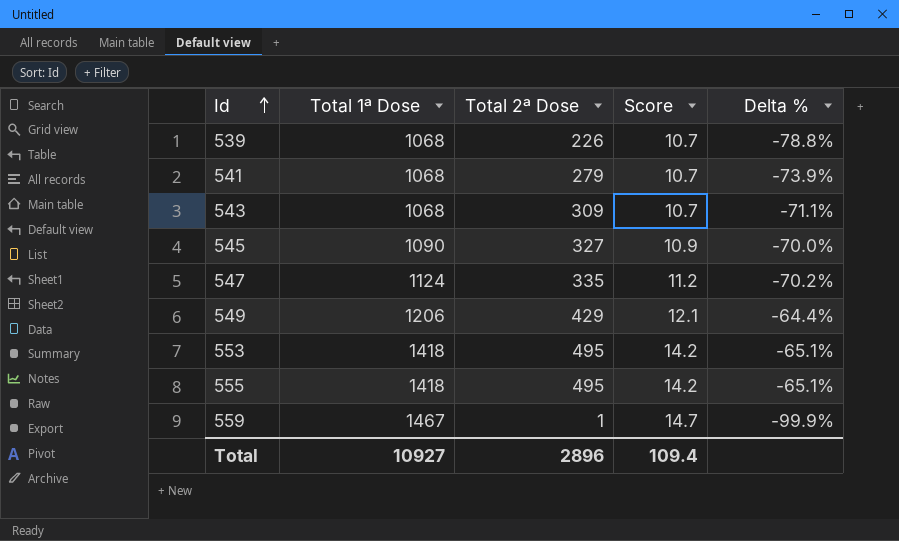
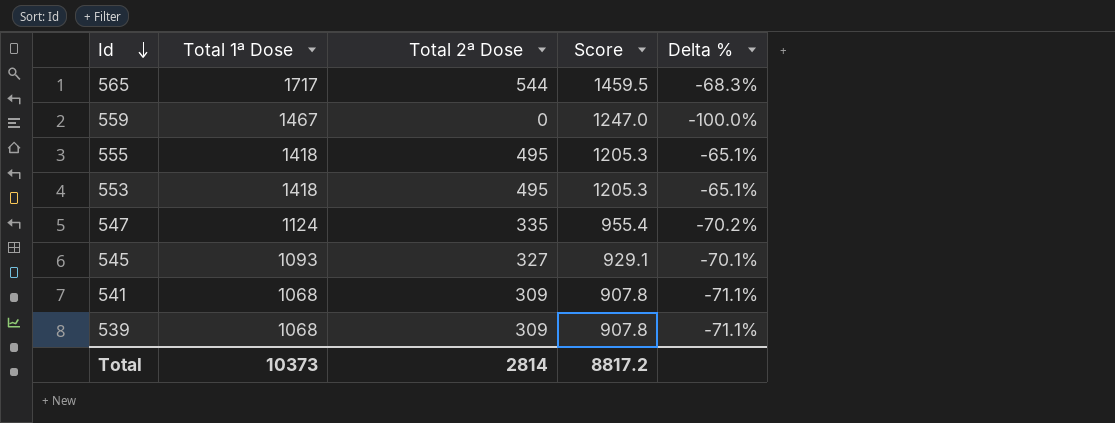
row order: Id ascending -> Id descending
column Score | formula: [Total 1ª Dose] * 0.01 -> [Total 1ª Dose] * 0.85
row 543: 1068 | 309 | 10.7 | -71.1% -> none
row 549: 1206 | 429 | 12.1 | -64.4% -> none
row 565: none -> 1717 | 544 | 1459.5 | -68.3%
559 | Total 2ª Dose: 1 -> 0
559 | Delta %: -99.9% -> -100.0%
545 | Total 1ª Dose: 1090 -> 1093
545 | Delta %: -70.0% -> -70.1%
541 | Total 2ª Dose: 279 -> 309
541 | Delta %: -73.9% -> -71.1%
539 | Total 2ª Dose: 226 -> 309
539 | Delta %: -78.8% -> -71.1%
Total | Total 1ª Dose: 10927 -> 10373
Total | Total 2ª Dose: 2896 -> 2814
Total | Score: 109.4 -> 8817.2

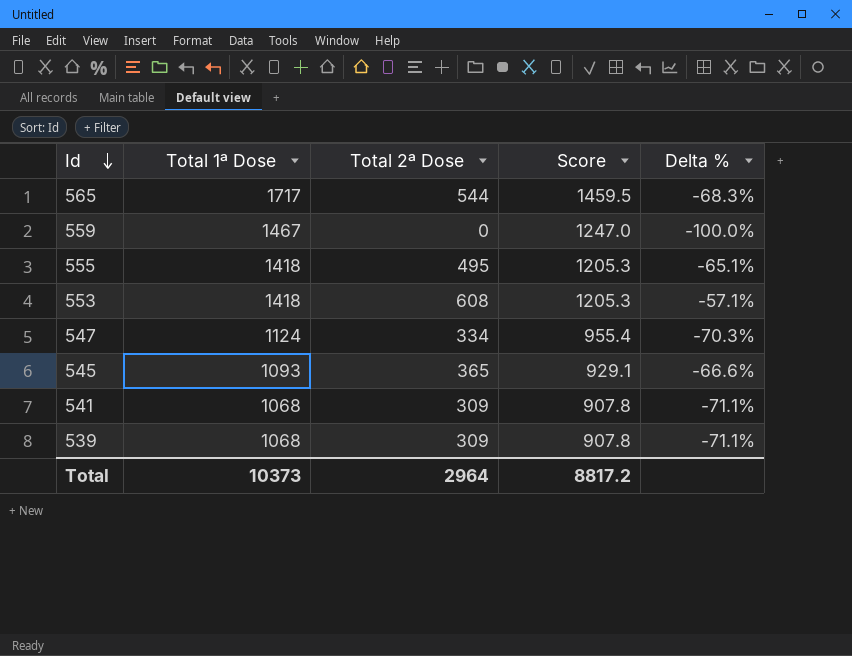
553 | Total 2ª Dose: 495 -> 608
553 | Delta %: -65.1% -> -57.1%
547 | Total 2ª Dose: 335 -> 334
547 | Delta %: -70.2% -> -70.3%
545 | Total 2ª Dose: 327 -> 365
545 | Delta %: -70.1% -> -66.6%
Total | Total 2ª Dose: 2814 -> 2964

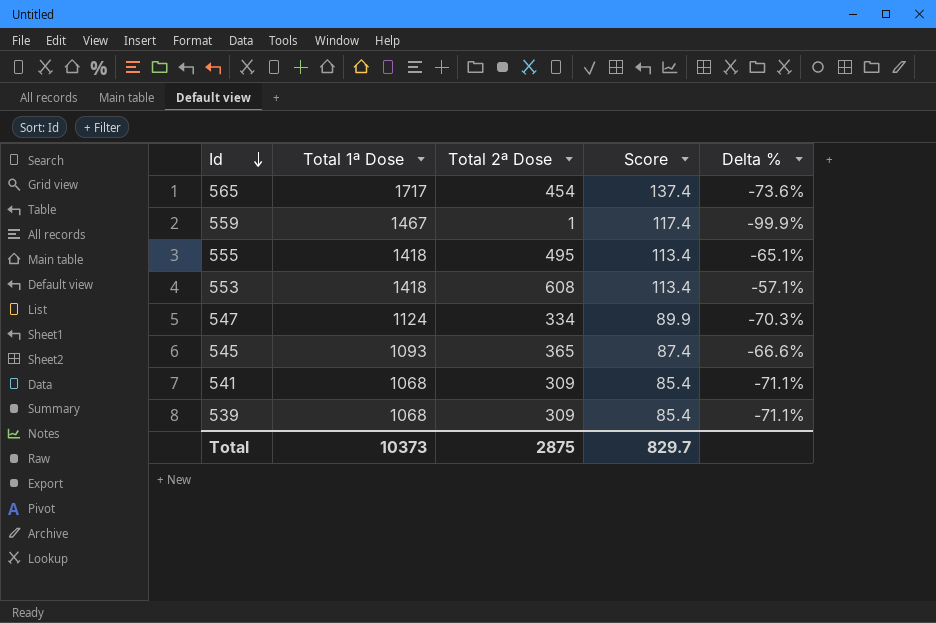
column Score | formula: [Total 1ª Dose] * 0.85 -> [Total 1ª Dose] * 0.08
565 | Total 2ª Dose: 544 -> 454
565 | Delta %: -68.3% -> -73.6%
559 | Total 2ª Dose: 0 -> 1
559 | Delta %: -100.0% -> -99.9%
Total | Total 2ª Dose: 2964 -> 2875
Total | Score: 8817.2 -> 829.7

